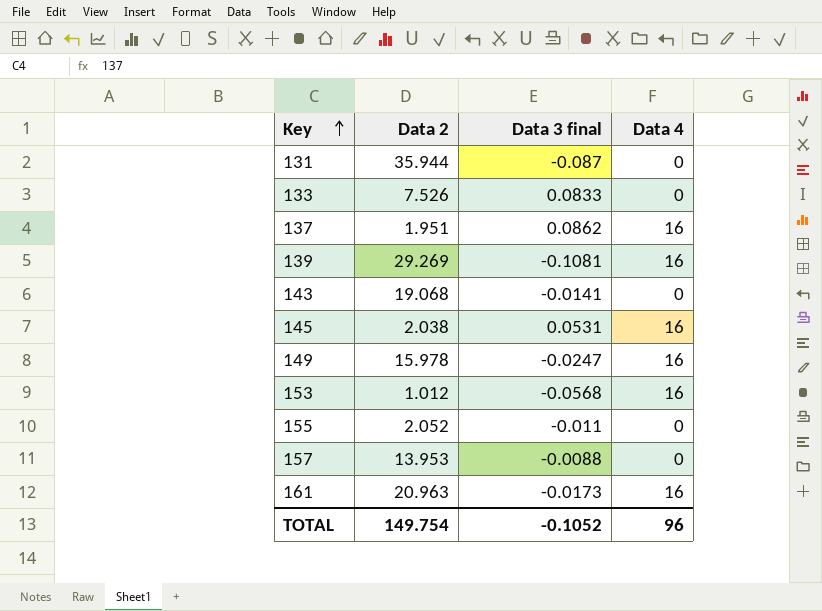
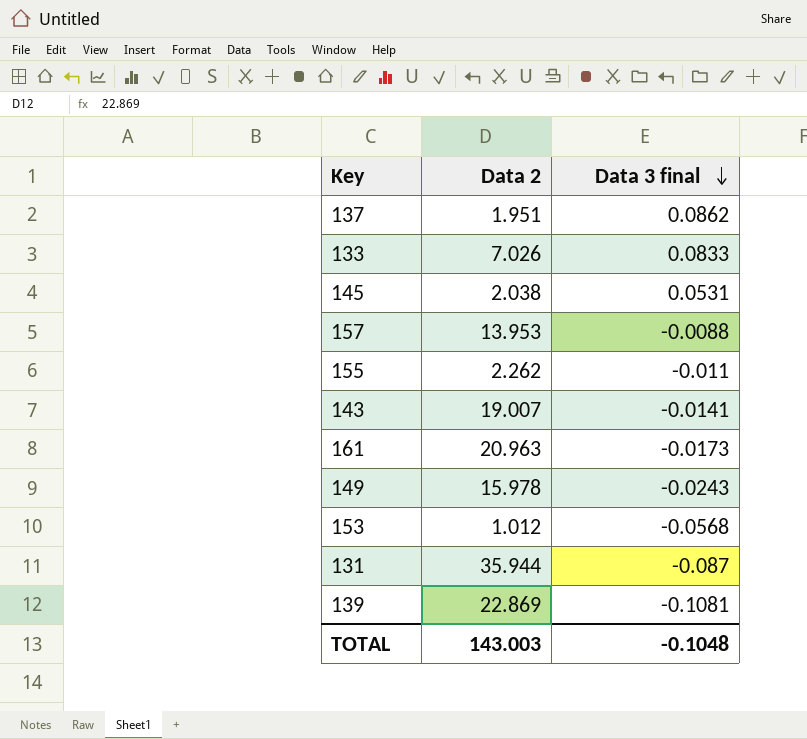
row order: Key ascending -> Data 3 final descending
column Data 4 | position: 4 -> none
133 | Data 2: 7.526 -> 7.026
155 | Data 2: 2.052 -> 2.262
143 | Data 2: 19.068 -> 19.007
149 | Data 3 final: -0.0247 -> -0.0243
139 | Data 2: 29.269 -> 22.869
TOTAL | Data 2: 149.754 -> 143.003
TOTAL | Data 3 final: -0.1052 -> -0.1048

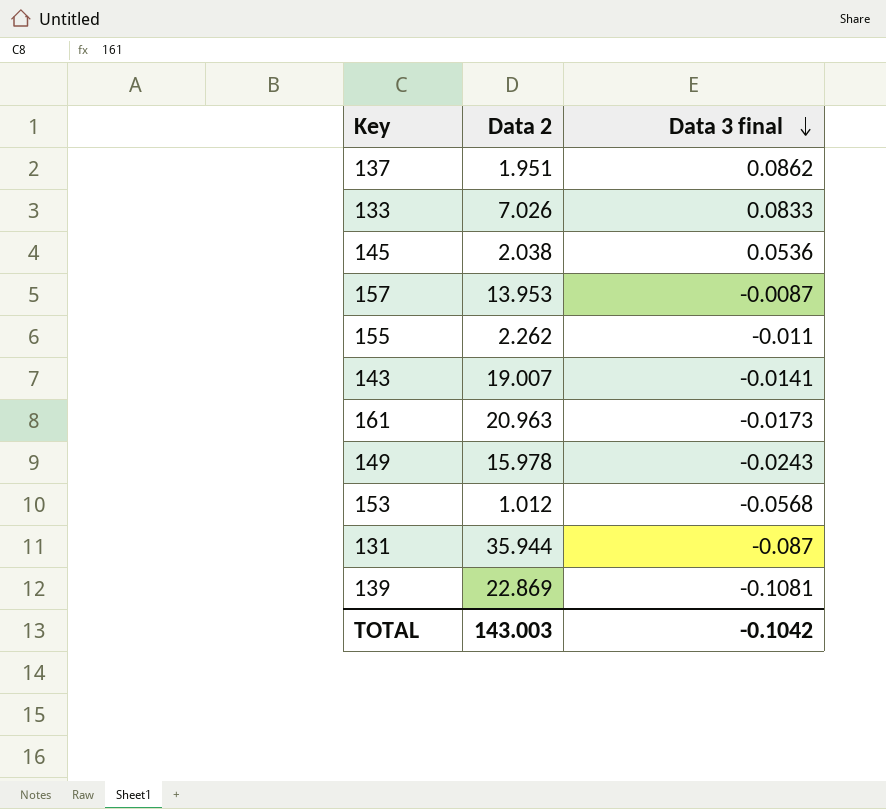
145 | Data 3 final: 0.0531 -> 0.0536
157 | Data 3 final: -0.0088 -> -0.0087
TOTAL | Data 3 final: -0.1048 -> -0.1042

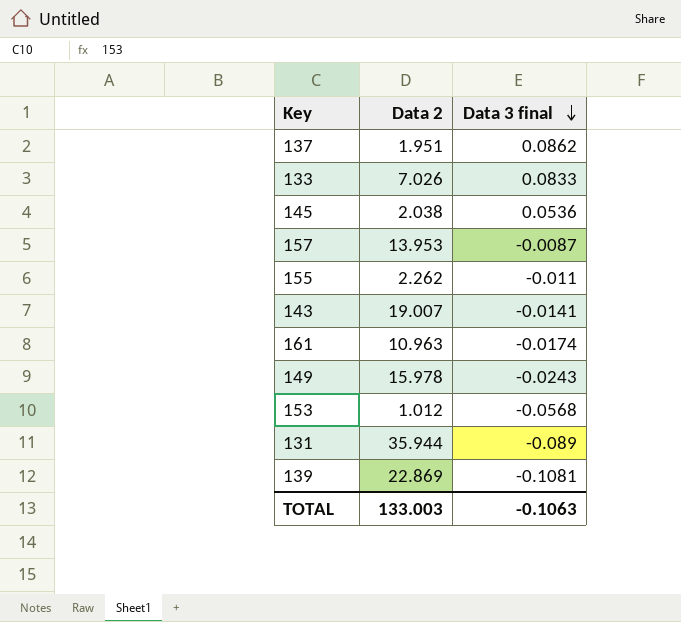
161 | Data 2: 20.963 -> 10.963
161 | Data 3 final: -0.0173 -> -0.0174
131 | Data 3 final: -0.087 -> -0.089
TOTAL | Data 2: 143.003 -> 133.003
TOTAL | Data 3 final: -0.1042 -> -0.1063

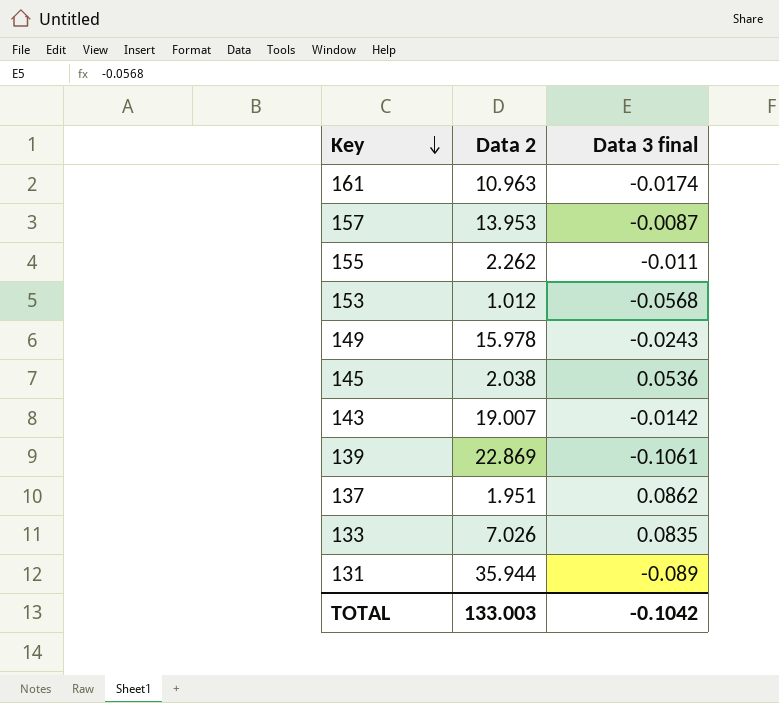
row order: Data 3 final descending -> Key descending
143 | Data 3 final: -0.0141 -> -0.0142
139 | Data 3 final: -0.1081 -> -0.1061
133 | Data 3 final: 0.0833 -> 0.0835
TOTAL | Data 3 final: -0.1063 -> -0.1042

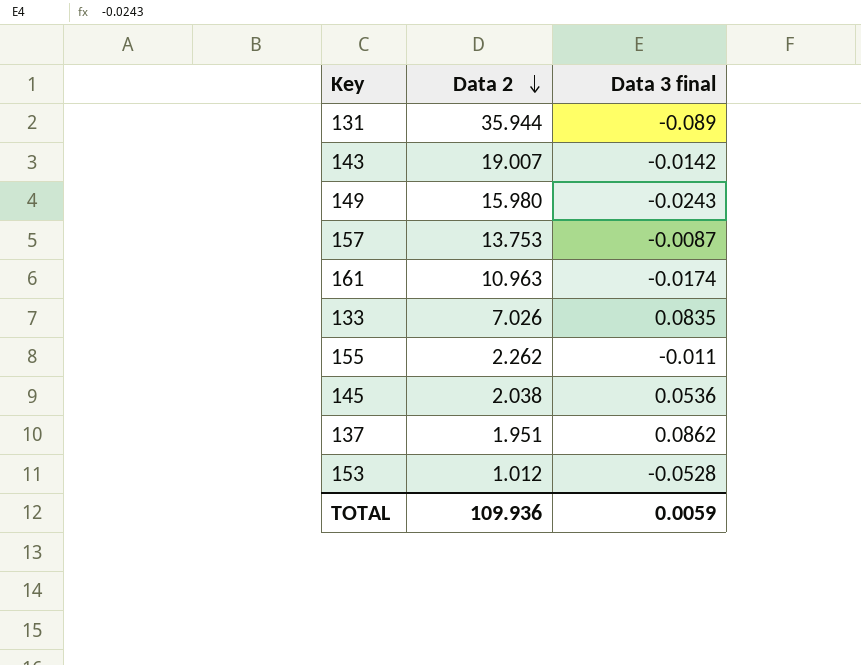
row order: Key descending -> Data 2 descending
row 139: 22.869 | -0.1061 -> none
149 | Data 2: 15.978 -> 15.980
157 | Data 2: 13.953 -> 13.753
153 | Data 3 final: -0.0568 -> -0.0528
TOTAL | Data 2: 133.003 -> 109.936
TOTAL | Data 3 final: -0.1042 -> 0.0059

